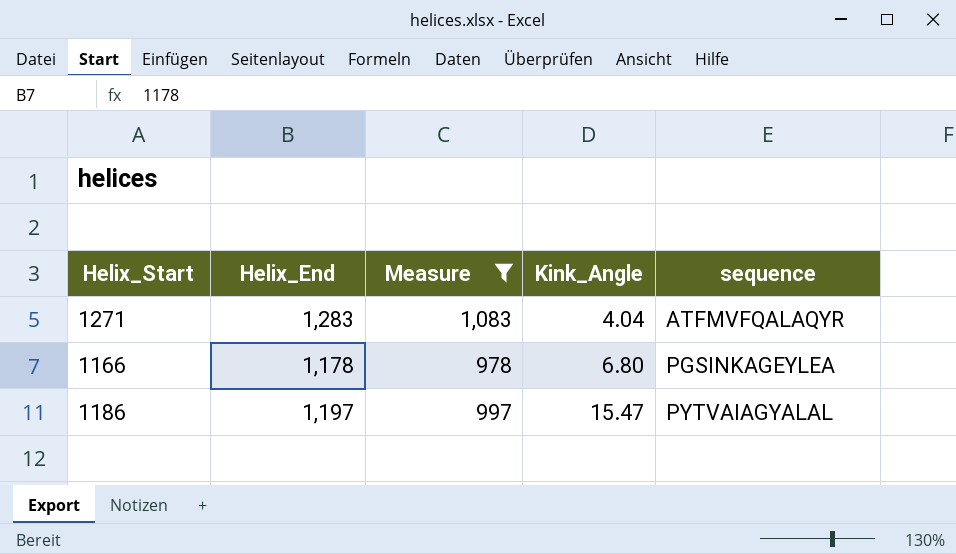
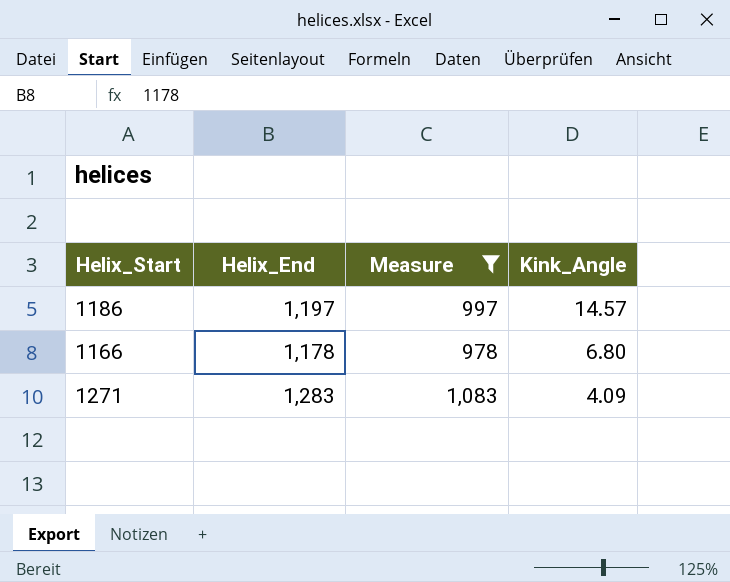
row order: Kink_Angle ascending -> Kink_Angle descending
column sequence | position: 5 -> none
1186 | Kink_Angle: 15.47 -> 14.57
1271 | Kink_Angle: 4.04 -> 4.09

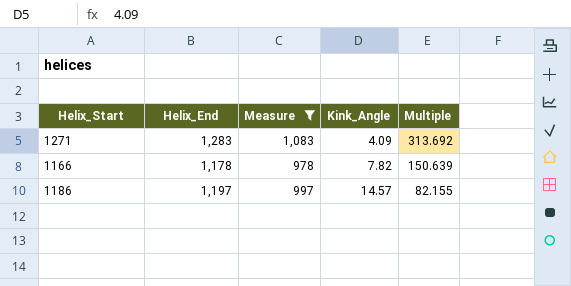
row order: Kink_Angle descending -> Kink_Angle ascending
column Multiple | formula: none -> [Helix_End] / [Kink_Angle]
1166 | Kink_Angle: 6.80 -> 7.82

